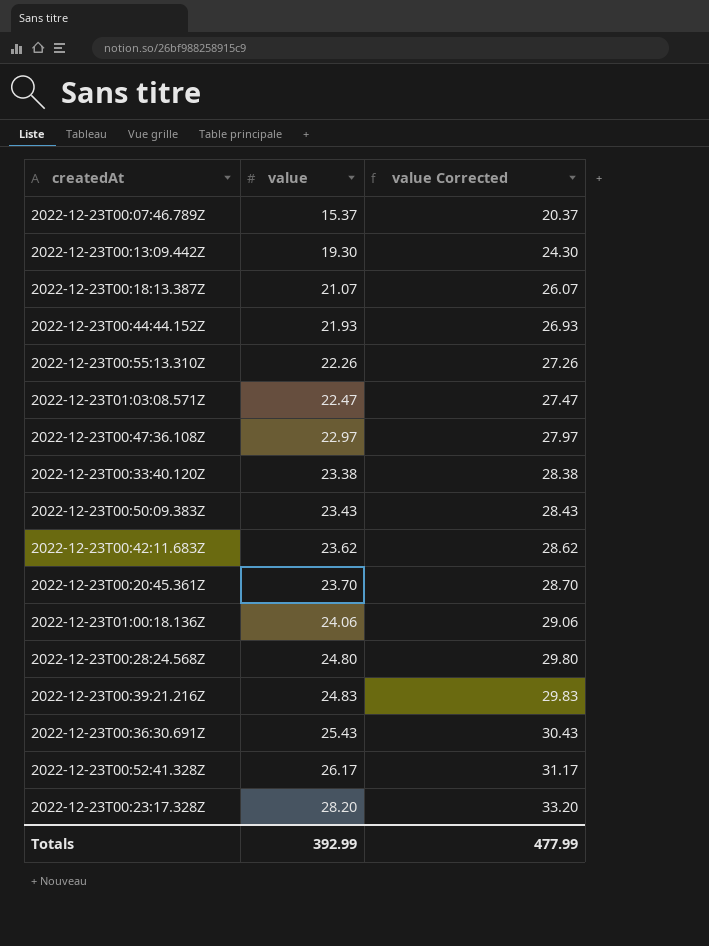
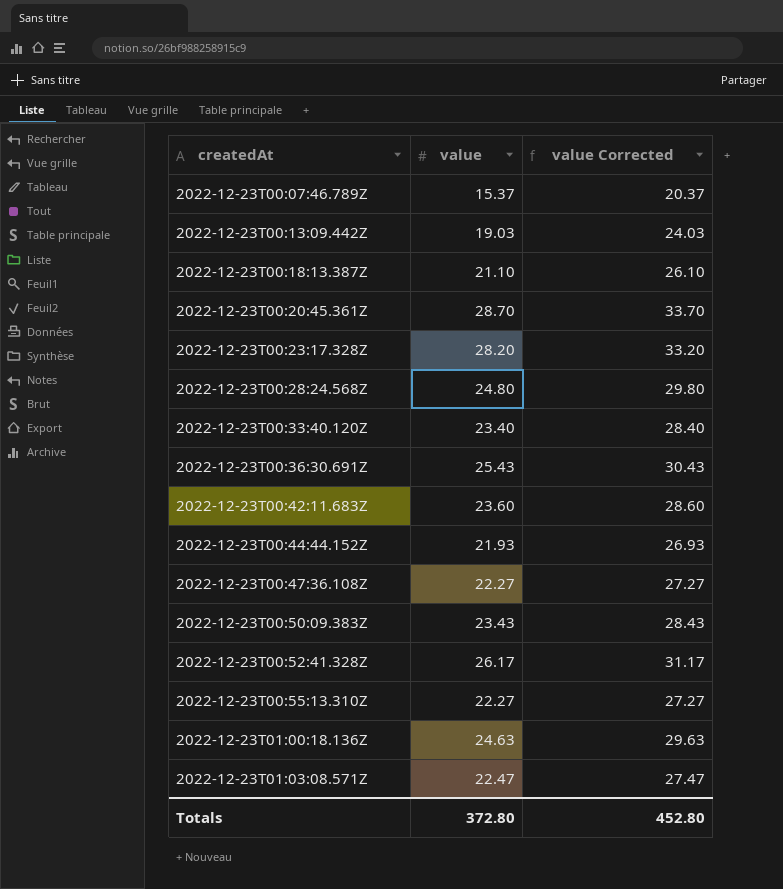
row order: value ascending -> createdAt ascending
row 2022-12-23T00:39:21.216Z: 24.83 | 29.83 -> none
2022-12-23T00:13:09.442Z | value: 19.30 -> 19.03
2022-12-23T00:13:09.442Z | value Corrected: 24.30 -> 24.03
2022-12-23T00:18:13.387Z | value: 21.07 -> 21.10
2022-12-23T00:18:13.387Z | value Corrected: 26.07 -> 26.10
2022-12-23T00:20:45.361Z | value: 23.70 -> 28.70
2022-12-23T00:20:45.361Z | value Corrected: 28.70 -> 33.70
2022-12-23T00:33:40.120Z | value: 23.38 -> 23.40
2022-12-23T00:33:40.120Z | value Corrected: 28.38 -> 28.40
2022-12-23T00:42:11.683Z | value: 23.62 -> 23.60
2022-12-23T00:42:11.683Z | value Corrected: 28.62 -> 28.60
2022-12-23T00:47:36.108Z | value: 22.97 -> 22.27
2022-12-23T00:47:36.108Z | value Corrected: 27.97 -> 27.27
2022-12-23T00:55:13.310Z | value: 22.26 -> 22.27
2022-12-23T00:55:13.310Z | value Corrected: 27.26 -> 27.27
2022-12-23T01:00:18.136Z | value: 24.06 -> 24.63
2022-12-23T01:00:18.136Z | value Corrected: 29.06 -> 29.63
Totals | value: 392.99 -> 372.80
Totals | value Corrected: 477.99 -> 452.80

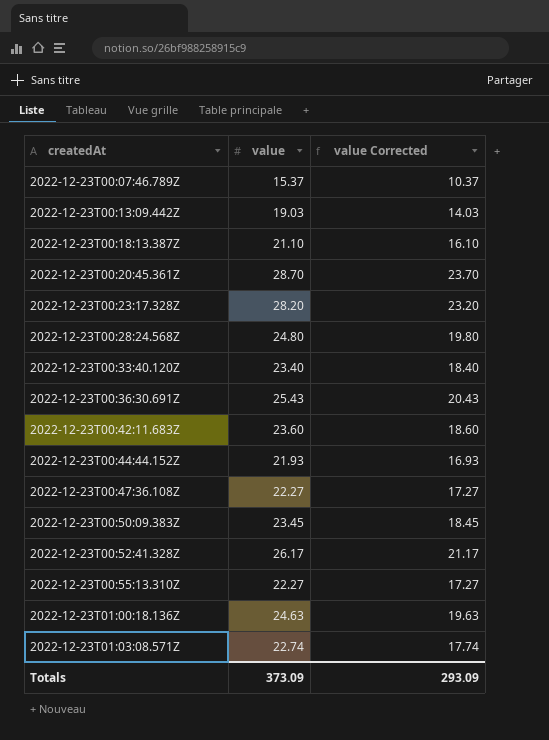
column value Corrected | formula: [value] + 5 -> [value] - 5
2022-12-23T00:50:09.383Z | value: 23.43 -> 23.45
2022-12-23T01:03:08.571Z | value: 22.47 -> 22.74
Totals | value: 372.80 -> 373.09
Totals | value Corrected: 452.80 -> 293.09

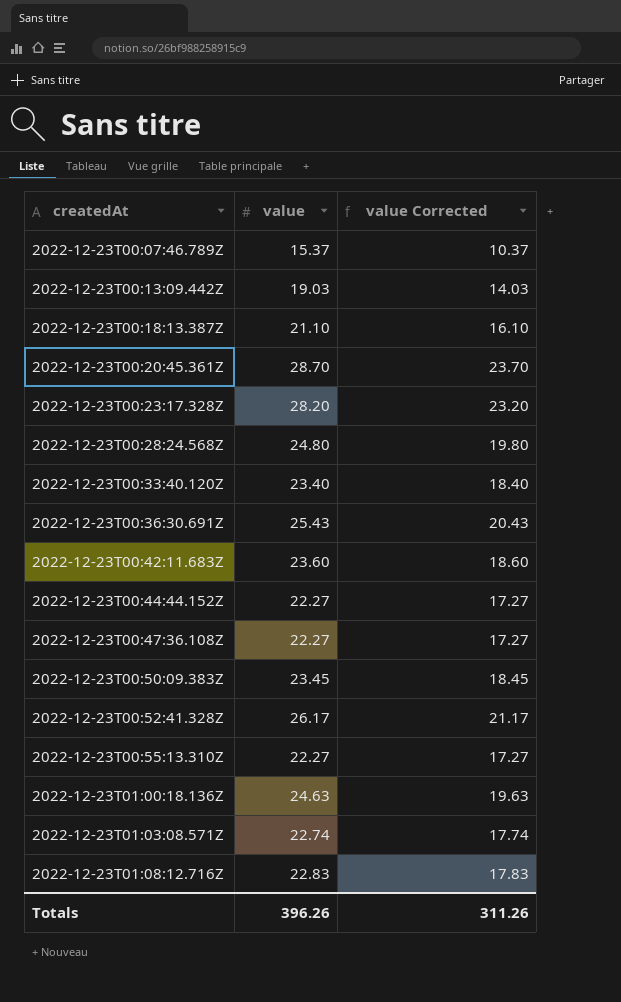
2022-12-23T00:44:44.152Z | value: 21.93 -> 22.27
2022-12-23T00:44:44.152Z | value Corrected: 16.93 -> 17.27
row 2022-12-23T01:08:12.716Z: none -> 22.83 | 17.83
Totals | value: 373.09 -> 396.26
Totals | value Corrected: 293.09 -> 311.26

